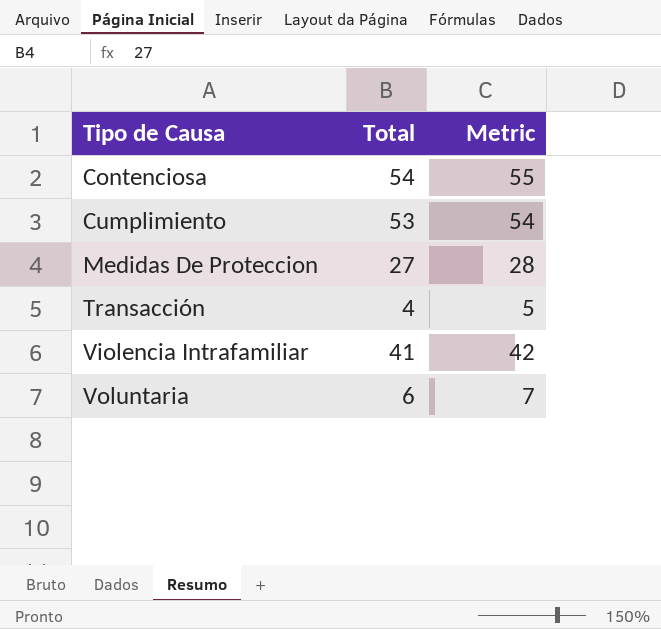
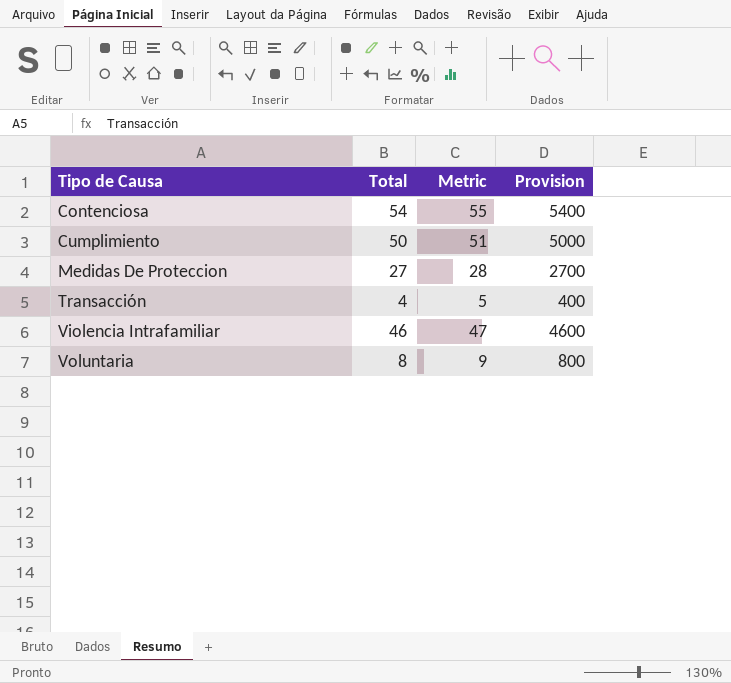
column Provision | formula: none -> [Total] * 100
Cumplimiento | Total: 53 -> 50
Cumplimiento | Metric: 54 -> 51
Violencia Intrafamiliar | Total: 41 -> 46
Violencia Intrafamiliar | Metric: 42 -> 47
Voluntaria | Total: 6 -> 8
Voluntaria | Metric: 7 -> 9

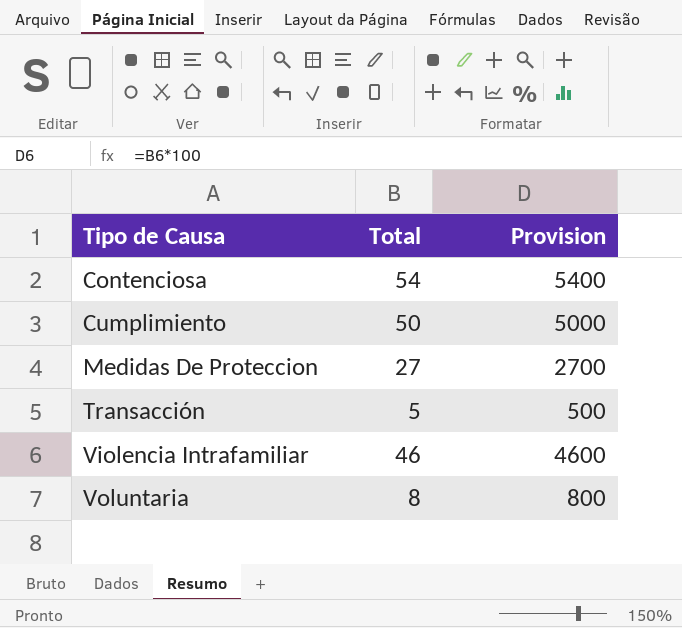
column Metric | formula: [Total] + 1 -> none
Transacción | Total: 4 -> 5
Transacción | Provision: 400 -> 500

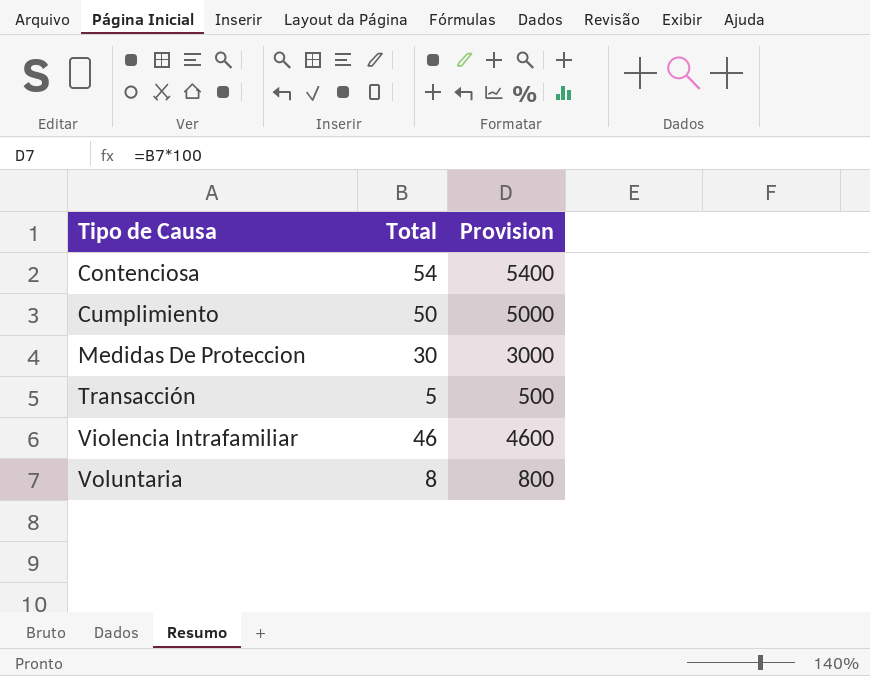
Medidas De Proteccion | Total: 27 -> 30
Medidas De Proteccion | Provision: 2700 -> 3000

